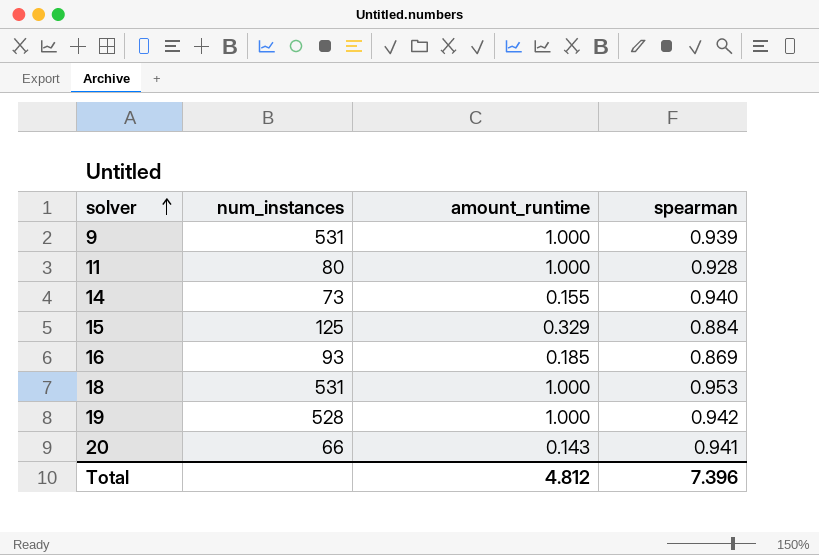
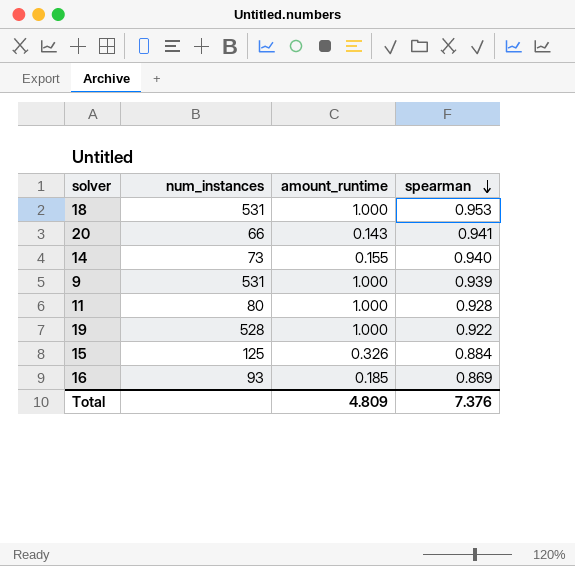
row order: solver ascending -> spearman descending
19 | spearman: 0.942 -> 0.922
15 | amount_runtime: 0.329 -> 0.326
Total | amount_runtime: 4.812 -> 4.809
Total | spearman: 7.396 -> 7.376

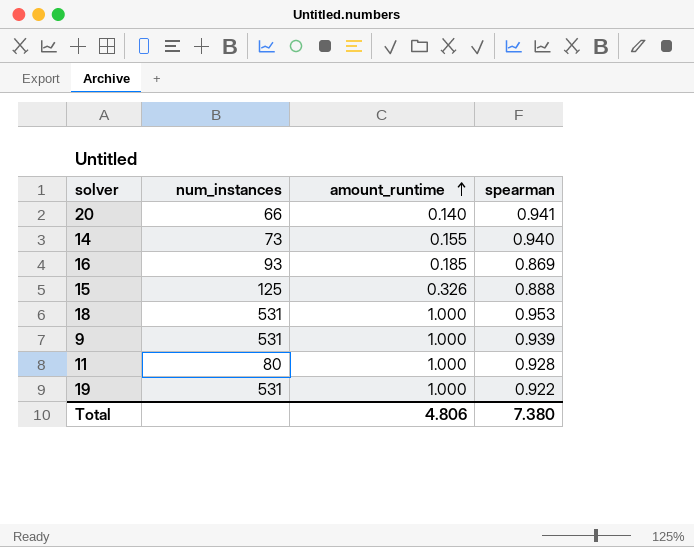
row order: spearman descending -> amount_runtime ascending
20 | amount_runtime: 0.143 -> 0.140
15 | spearman: 0.884 -> 0.888
19 | num_instances: 528 -> 531
Total | amount_runtime: 4.809 -> 4.806
Total | spearman: 7.376 -> 7.380

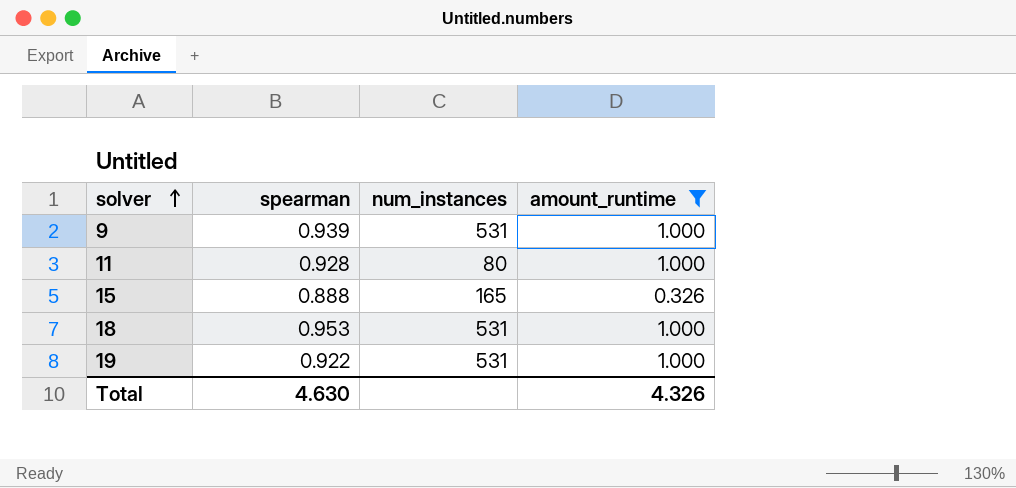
filter: none -> amount_runtime >= 0.326
row order: amount_runtime ascending -> solver ascending
column spearman | position: 4 -> 2
15 | num_instances: 125 -> 165
Total | spearman: 7.380 -> 4.630
Total | amount_runtime: 4.806 -> 4.326

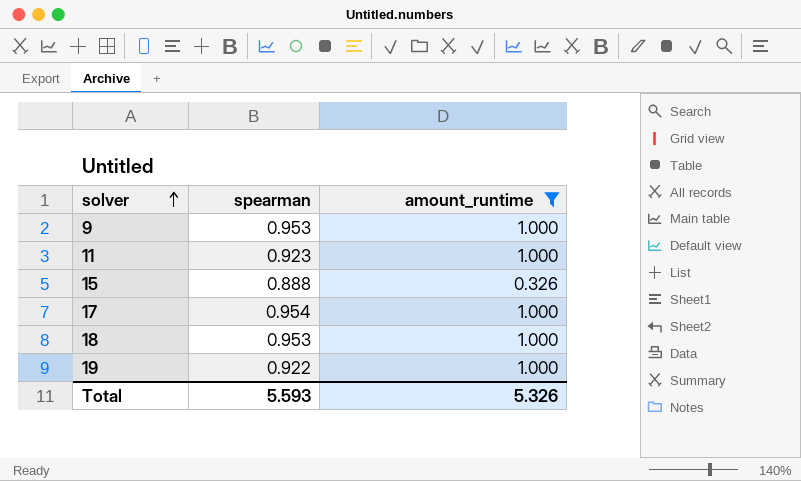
column num_instances | position: 3 -> none
9 | spearman: 0.939 -> 0.953
11 | spearman: 0.928 -> 0.923
row 17: none -> 0.954 | 1.000
Total | spearman: 4.630 -> 5.593
Total | amount_runtime: 4.326 -> 5.326

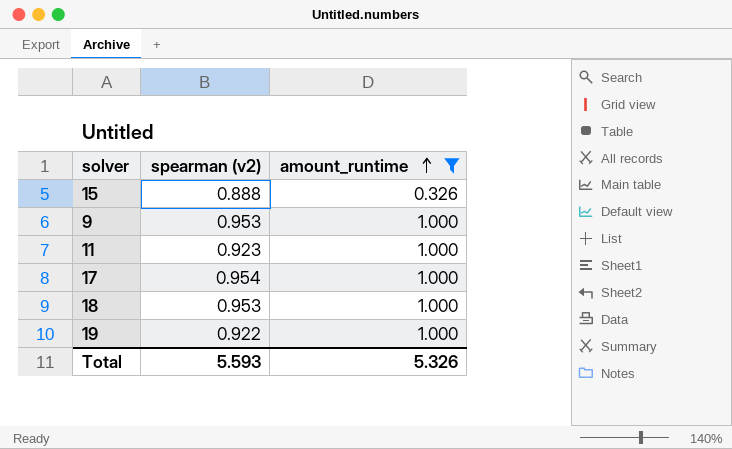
row order: solver ascending -> amount_runtime ascending
column name: spearman -> spearman (v2)

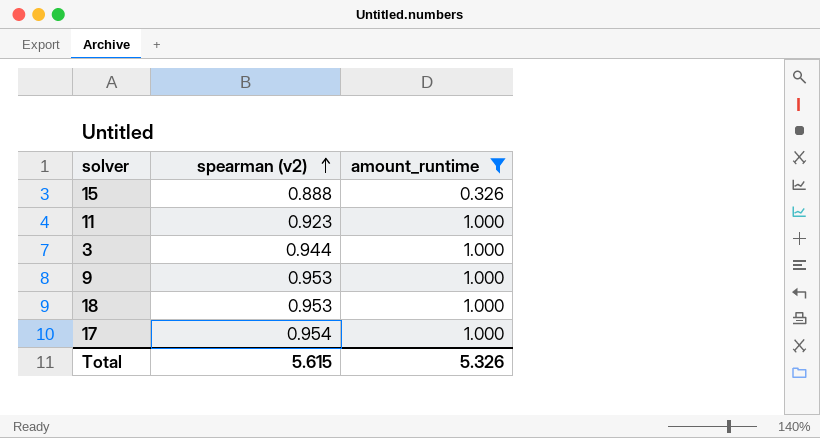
row order: amount_runtime ascending -> spearman (v2) ascending
row 19: 0.922 | 1.000 -> none
row 3: none -> 0.944 | 1.000
Total | spearman (v2): 5.593 -> 5.615

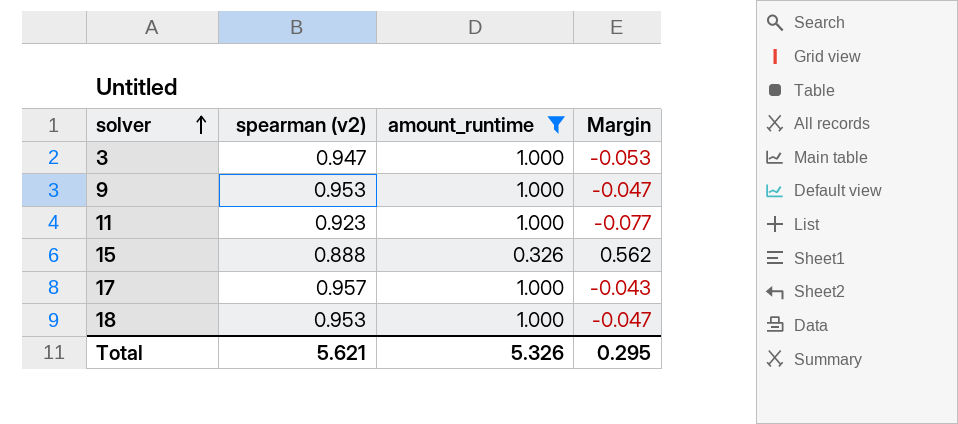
row order: spearman (v2) ascending -> solver ascending
column Margin | formula: none -> [spearman (v2)] - [amount_runtime]
3 | spearman (v2): 0.944 -> 0.947
17 | spearman (v2): 0.954 -> 0.957
Total | spearman (v2): 5.615 -> 5.621

